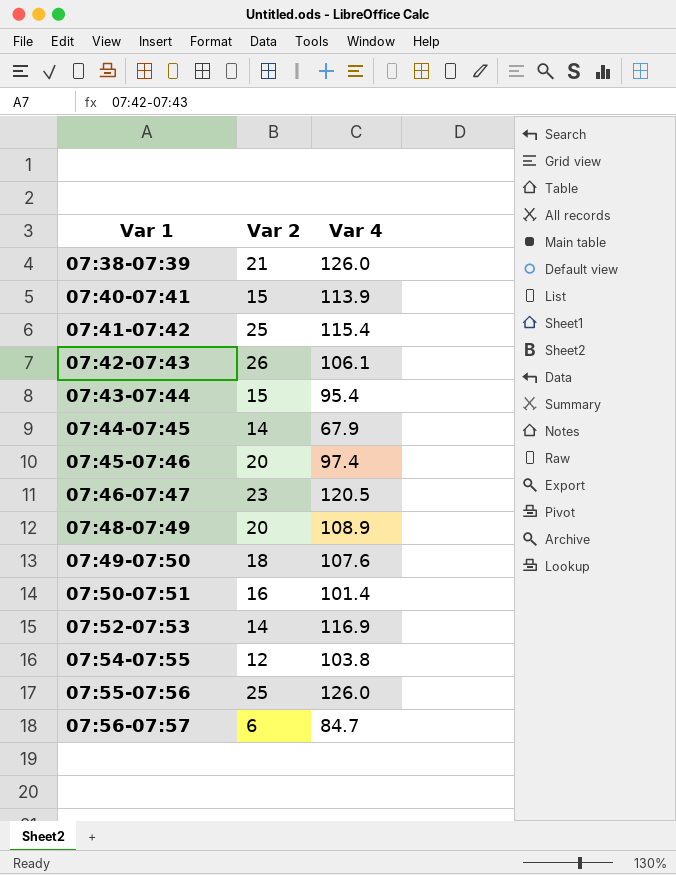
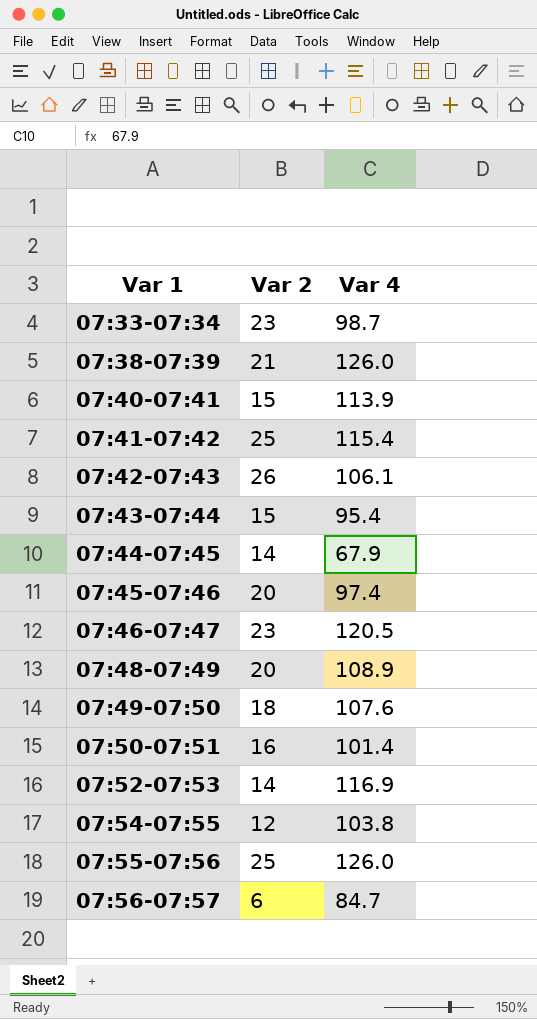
row 07:33-07:34: none -> 23 | 98.7

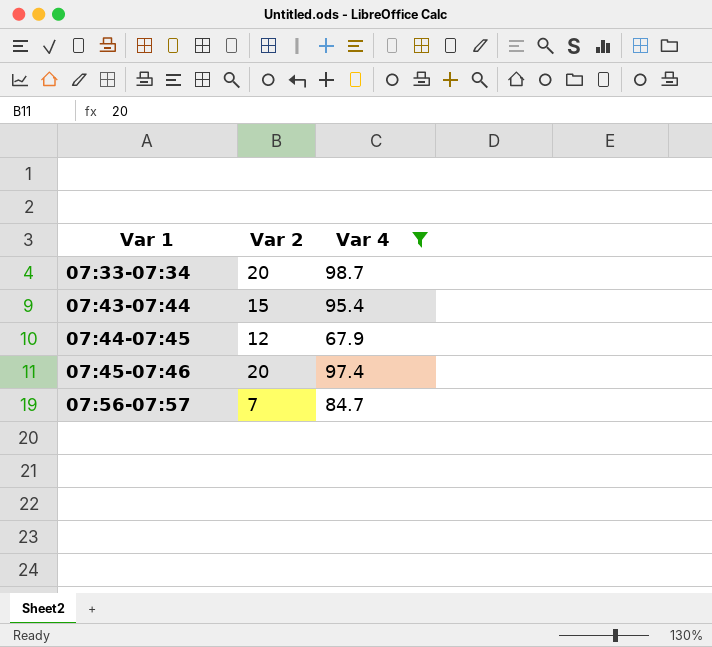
filter: none -> Var 4 <= 98.7
07:33-07:34 | Var 2: 23 -> 20
07:44-07:45 | Var 2: 14 -> 12
07:56-07:57 | Var 2: 6 -> 7

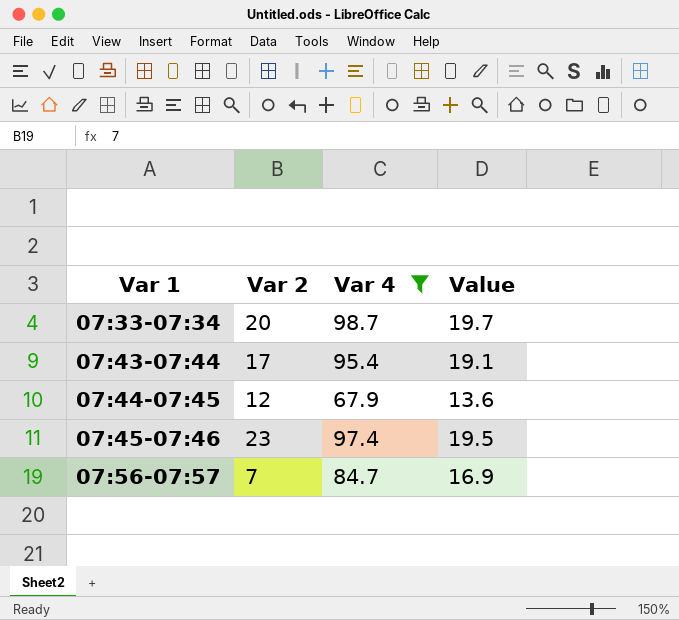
column Value | formula: none -> [Var 4] * 0.2
07:43-07:44 | Var 2: 15 -> 17
07:45-07:46 | Var 2: 20 -> 23

